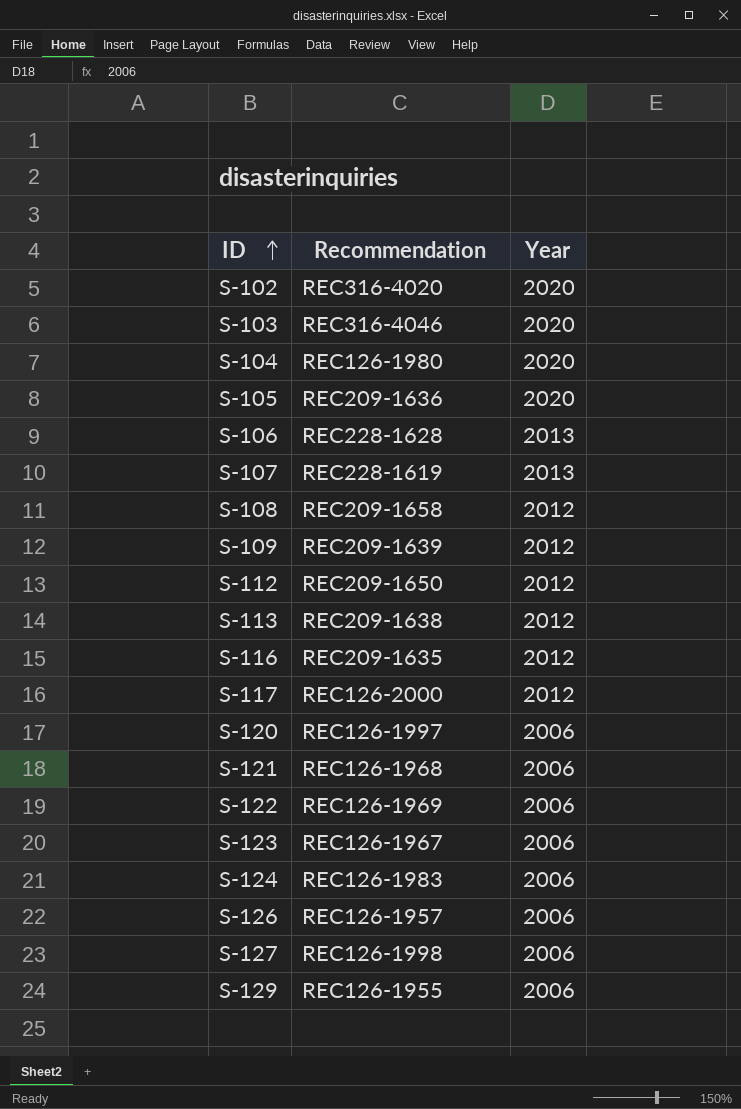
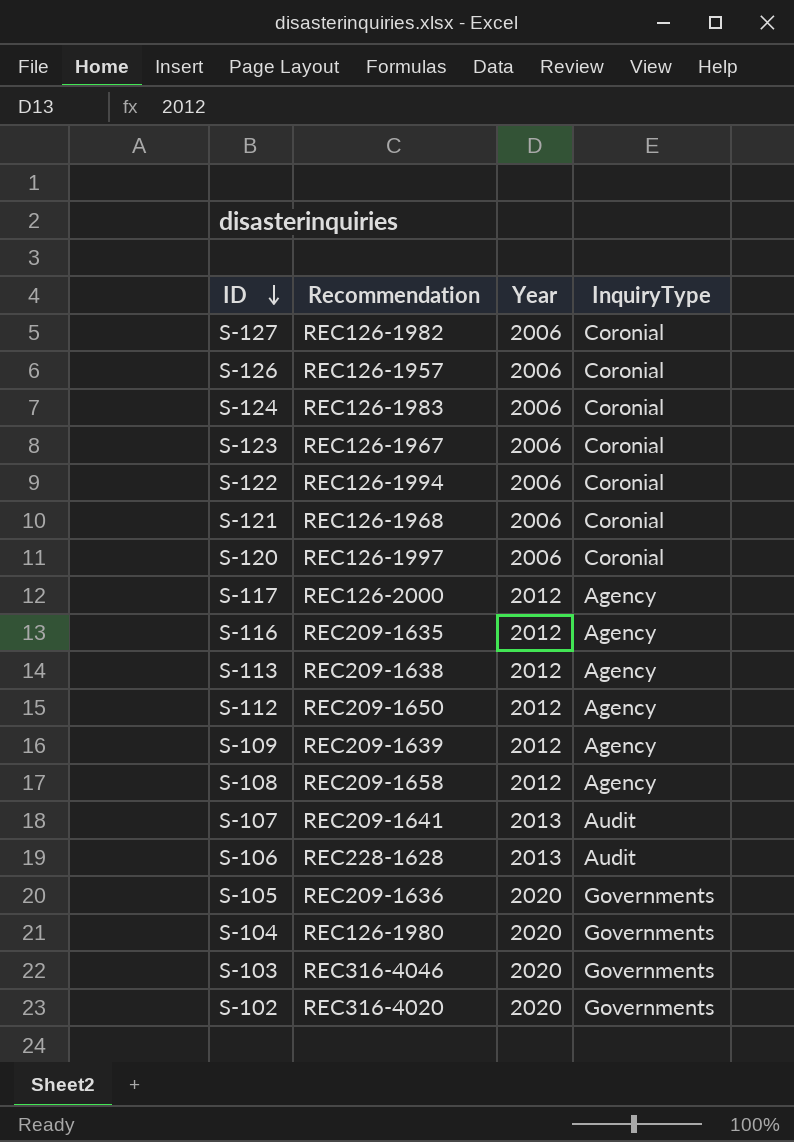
row order: ID ascending -> ID descending
column InquiryType | position: none -> 4
row S-129: REC126-1955 | 2006 -> none
S-127 | Recommendation: REC126-1998 -> REC126-1982
S-122 | Recommendation: REC126-1969 -> REC126-1994
S-107 | Recommendation: REC228-1619 -> REC209-1641

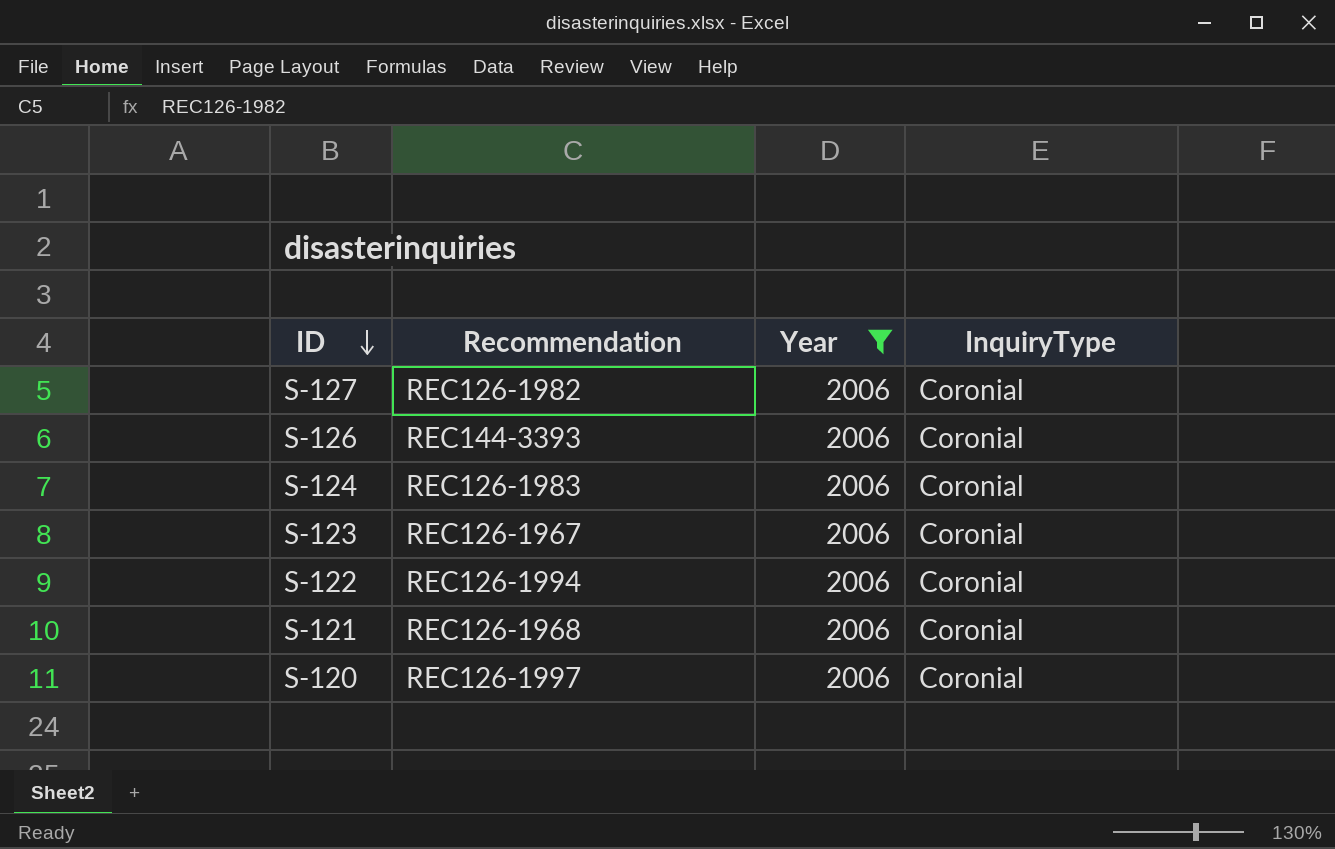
filter: none -> Year = 2006
S-126 | Recommendation: REC126-1957 -> REC144-3393

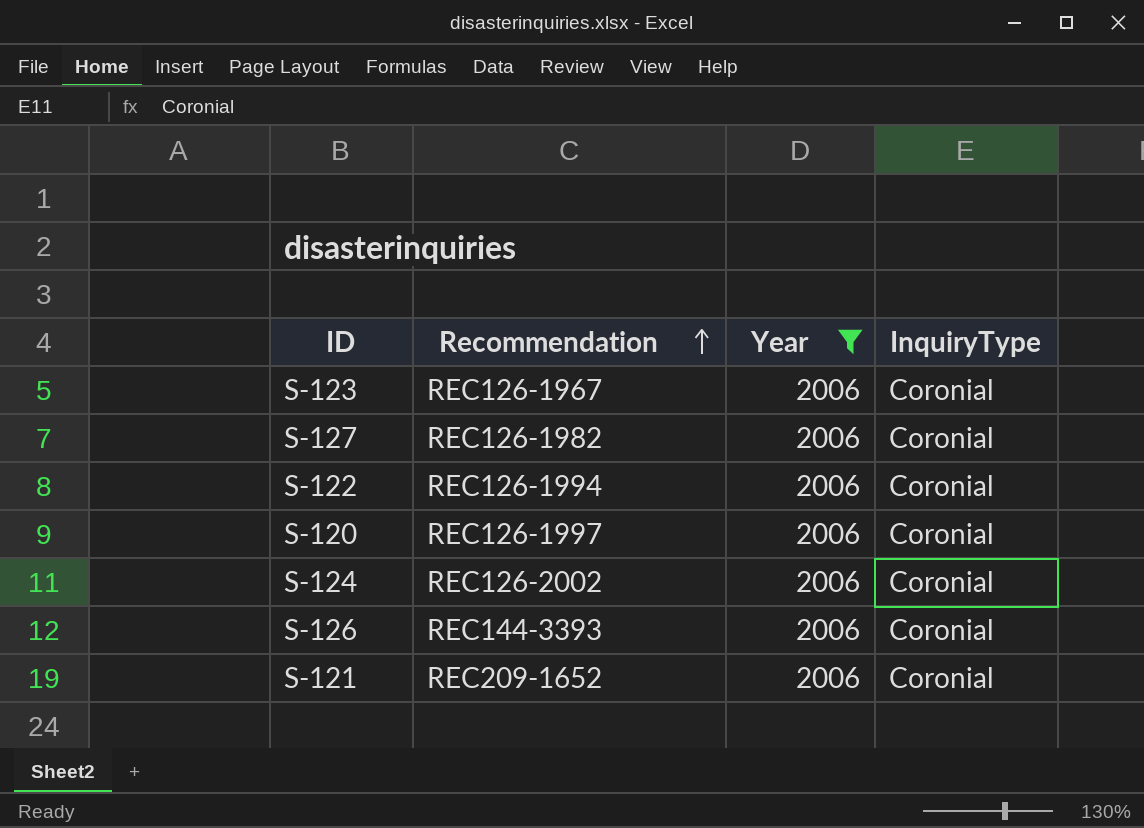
row order: ID descending -> Recommendation ascending
S-124 | Recommendation: REC126-1983 -> REC126-2002
S-121 | Recommendation: REC126-1968 -> REC209-1652

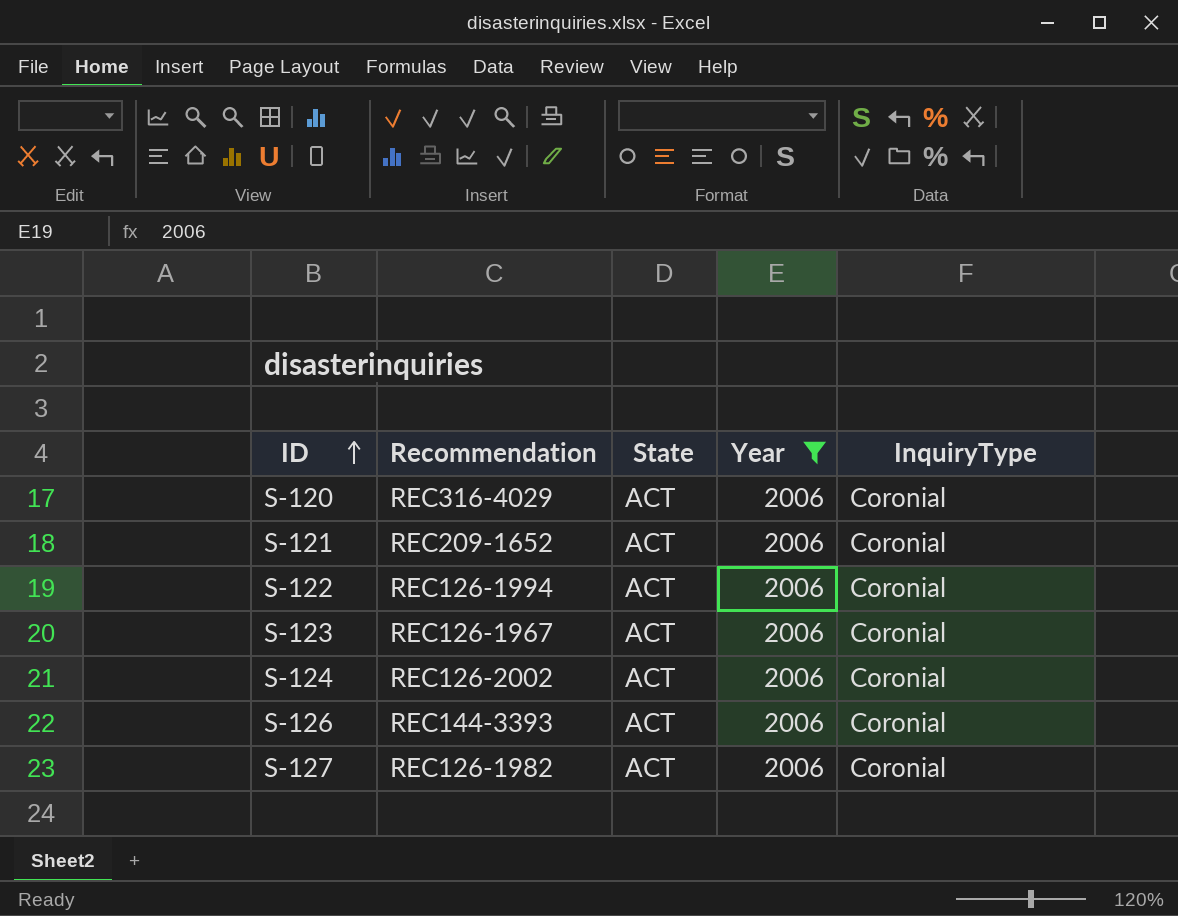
row order: Recommendation ascending -> ID ascending
column State | position: none -> 3
S-120 | Recommendation: REC126-1997 -> REC316-4029

